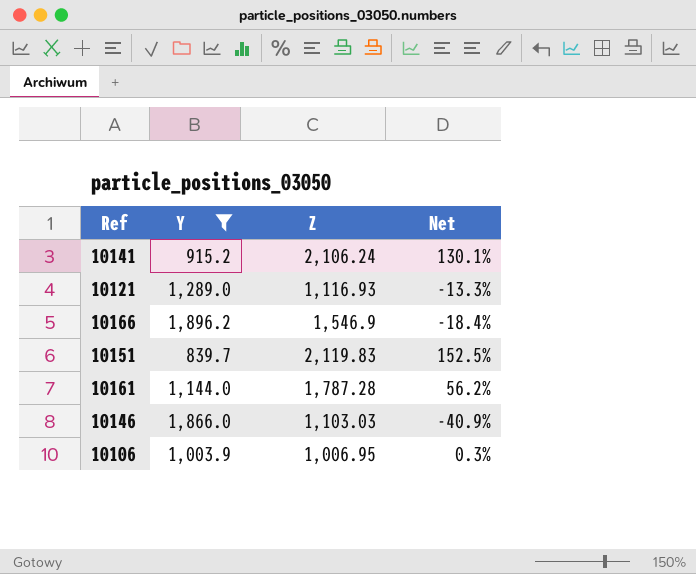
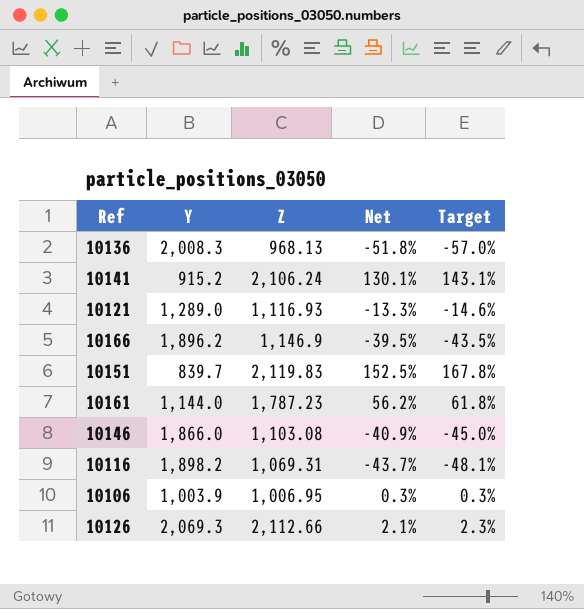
filter: Y <= 1,896.2 -> none
column Target | formula: none -> [Net] * 1.1
10166 | Z: 1,546.9 -> 1,146.9
10166 | Net: -18.4% -> -39.5%
10161 | Z: 1,787.28 -> 1,787.23
10146 | Z: 1,103.03 -> 1,103.08

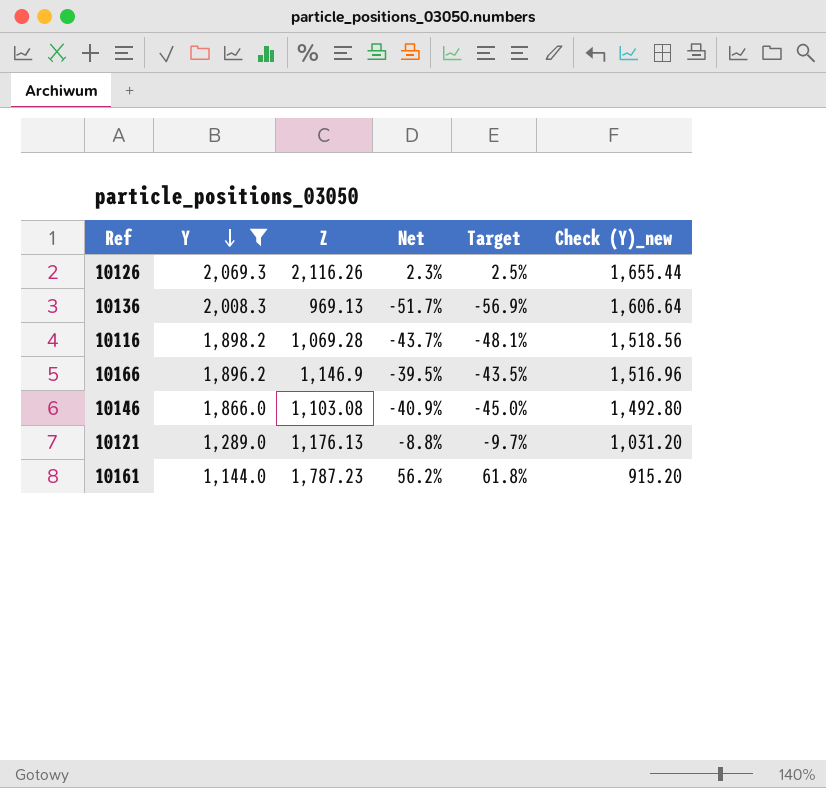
filter: none -> Y >= 1,144.0
row order: none -> Y descending
column Check (Y)_new | formula: none -> [Y] * 0.8
10126 | Z: 2,112.66 -> 2,116.26
10126 | Net: 2.1% -> 2.3%
10126 | Target: 2.3% -> 2.5%
10136 | Z: 968.13 -> 969.13
10136 | Net: -51.8% -> -51.7%
10136 | Target: -57.0% -> -56.9%
10116 | Z: 1,069.31 -> 1,069.28
10121 | Z: 1,116.93 -> 1,176.13
10121 | Net: -13.3% -> -8.8%
10121 | Target: -14.6% -> -9.7%

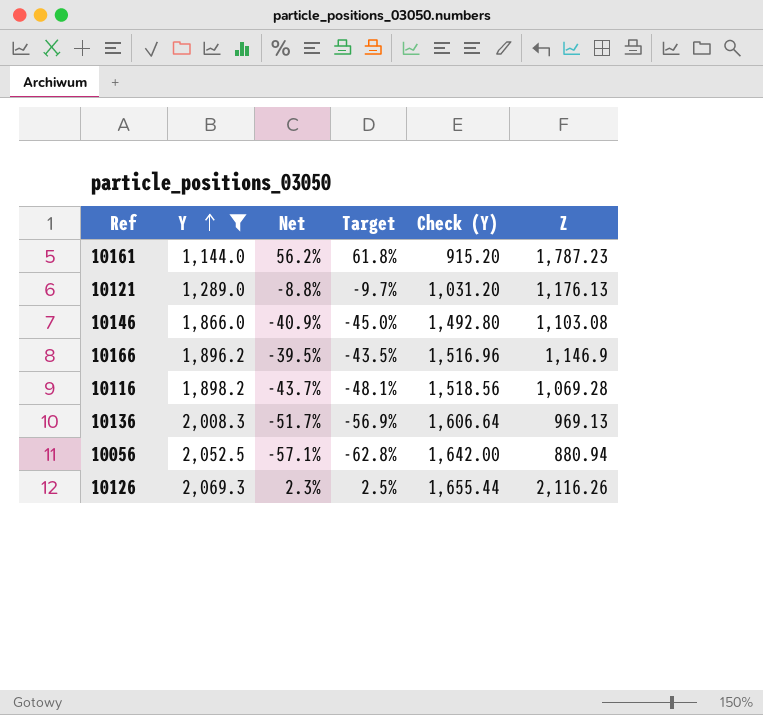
row order: Y descending -> Y ascending
column name: Check (Y)_new -> Check (Y)
column Z | position: 3 -> 6
row 10056: none -> 2,052.5 | -57.1% | -62.8% | 1,642.00 | 880.94

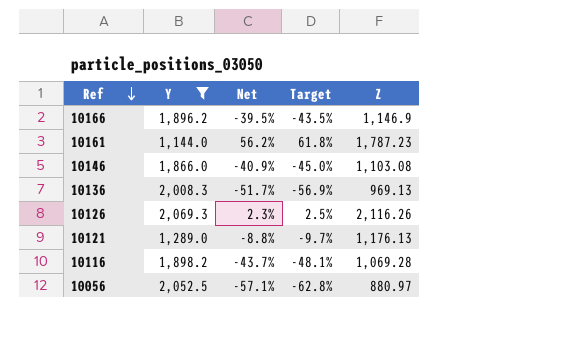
row order: Y ascending -> Ref descending
column Check (Y) | formula: [Y] * 0.8 -> none
10056 | Z: 880.94 -> 880.97

